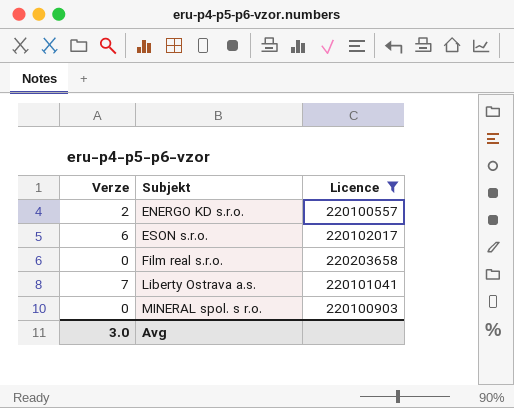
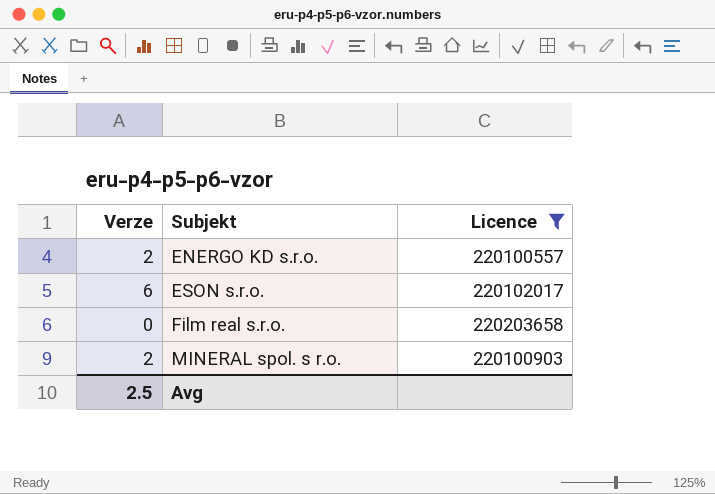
row Liberty Ostrava a.s.: 7 | 220101041 -> none
MINERAL spol. s r.o. | Verze: 0 -> 2
Avg | Verze: 3.0 -> 2.5

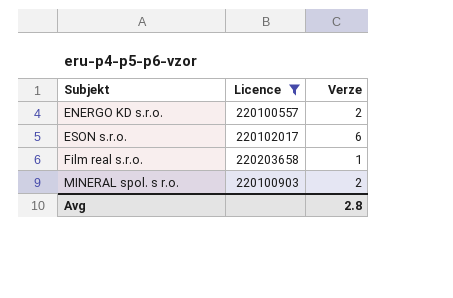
column Verze | position: 1 -> 3
Film real s.r.o. | Verze: 0 -> 1
Avg | Verze: 2.5 -> 2.8

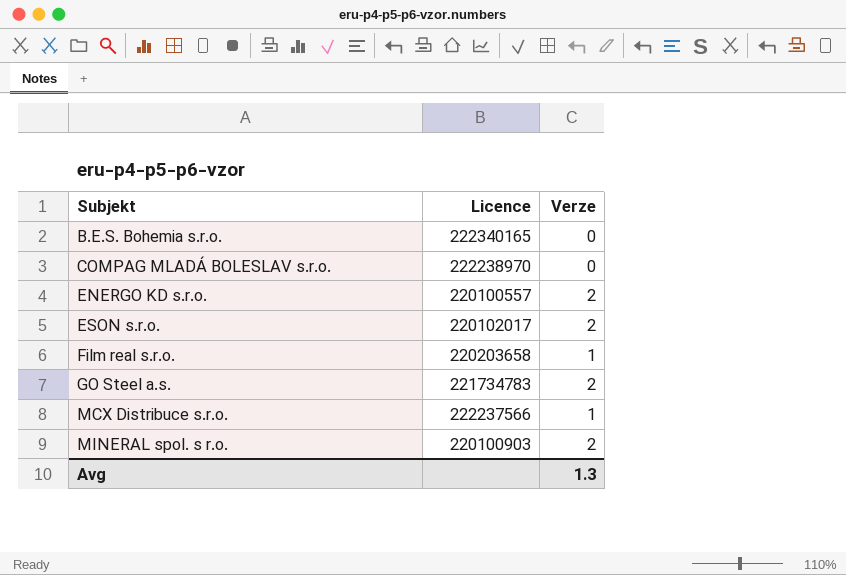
filter: Licence <= 220203658 -> none
ESON s.r.o. | Verze: 6 -> 2
Avg | Verze: 2.8 -> 1.3

